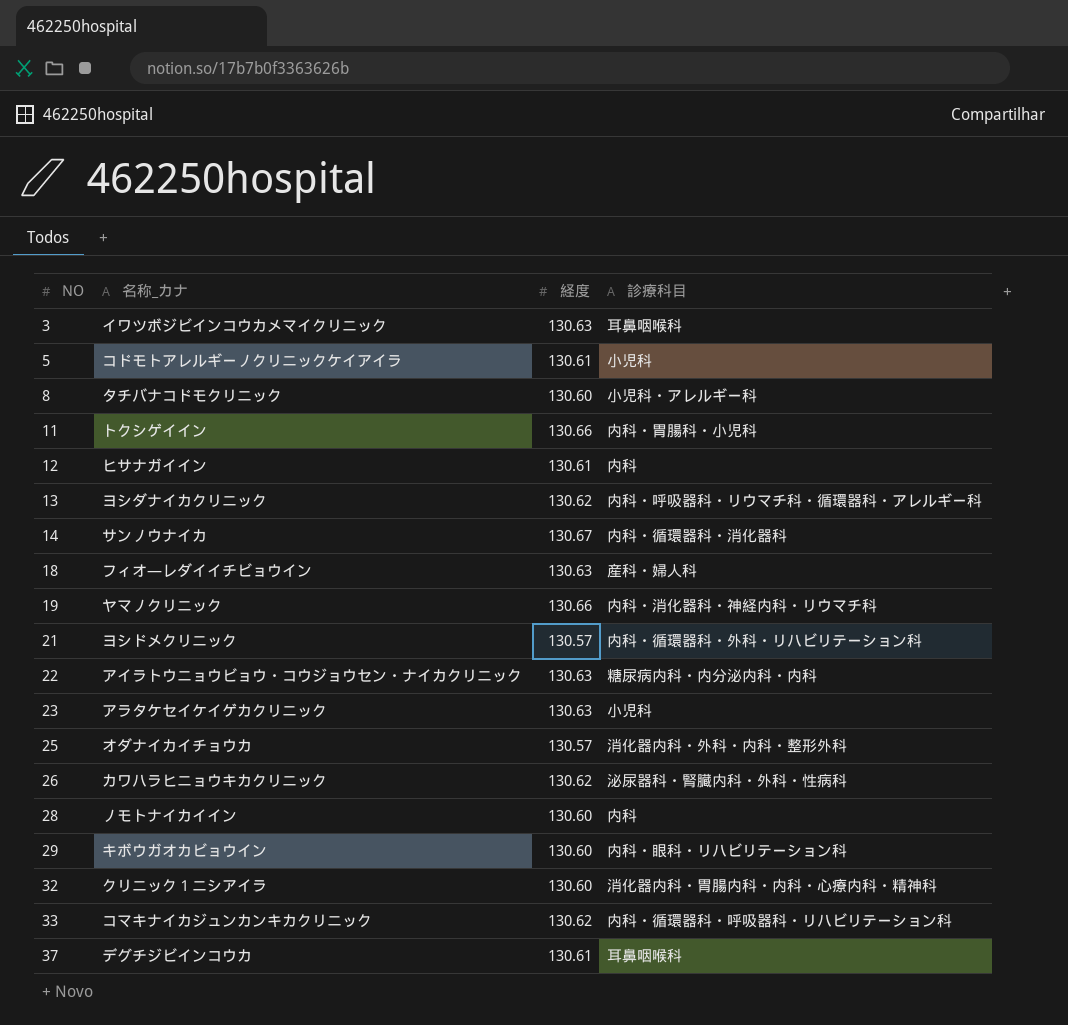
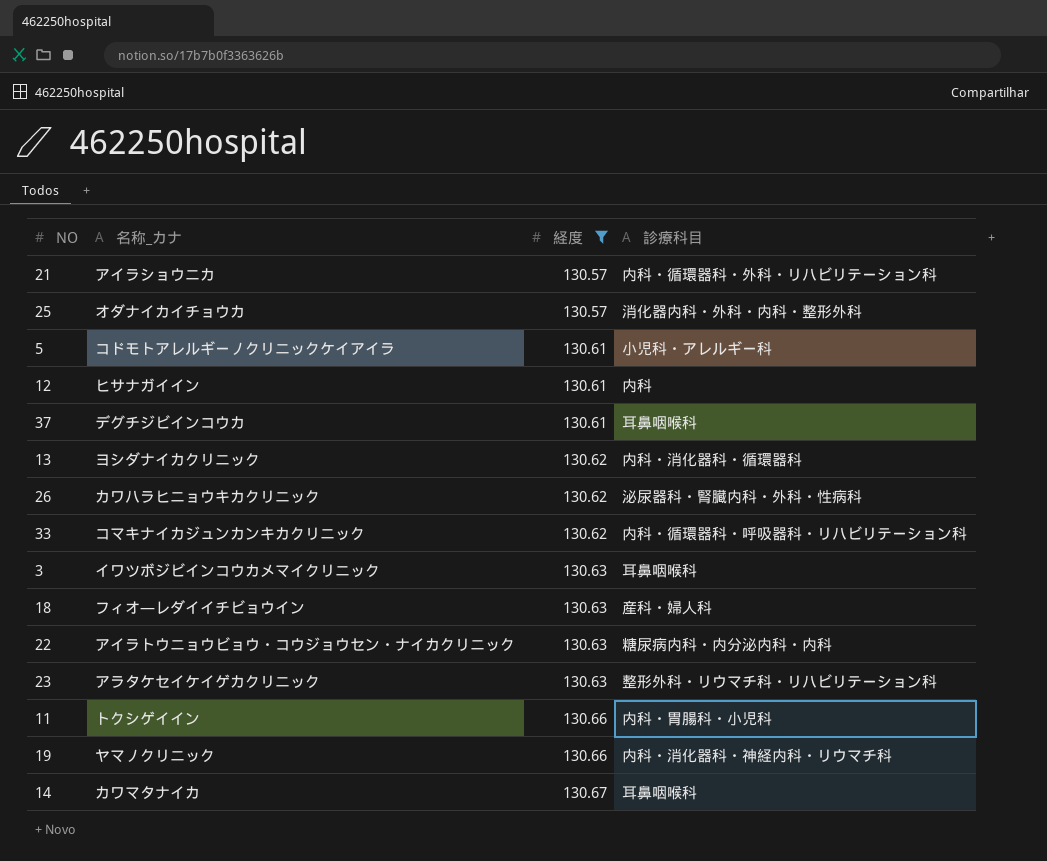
filter: none -> 経度 != 130.60
row order: NO ascending -> 経度 ascending
21 | 名称_カナ: ヨシドメクリニック -> アイラショウニカ
5 | 診療科目: 小児科 -> 小児科・アレルギー科
13 | 診療科目: 内科・呼吸器科・リウマチ科・循環器科・アレルギー科 -> 内科・消化器科・循環器科
23 | 診療科目: 小児科 -> 整形外科・リウマチ科・リハビリテーション科
14 | 名称_カナ: サンノウナイカ -> カワマタナイカ
14 | 診療科目: 内科・循環器科・消化器科 -> 耳鼻咽喉科

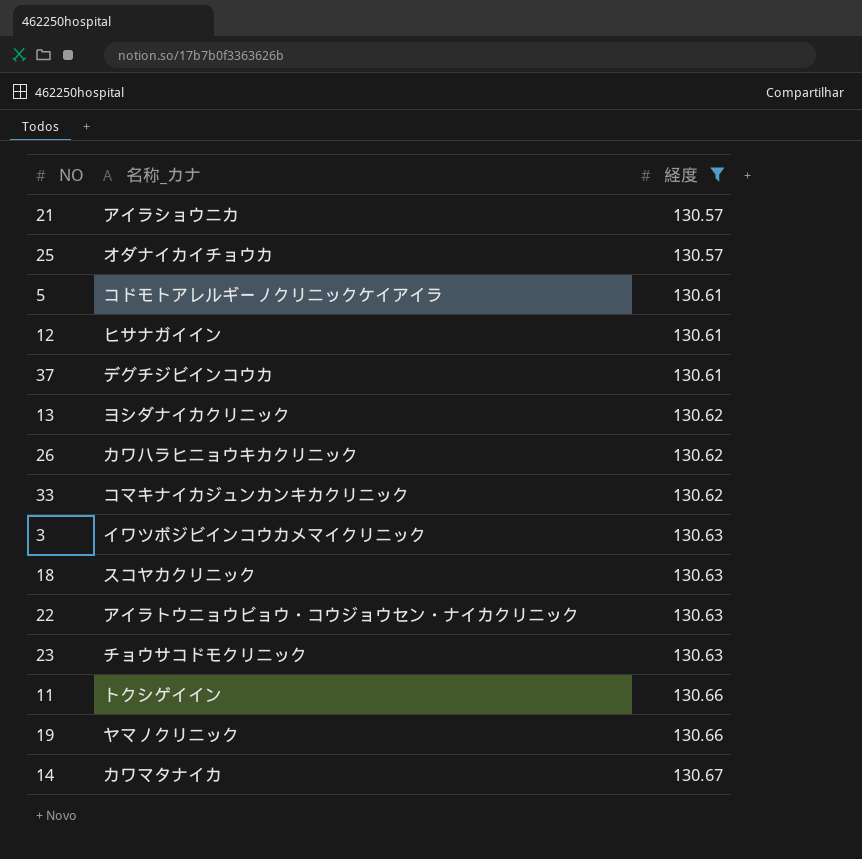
column 診療科目 | position: 4 -> none
18 | 名称_カナ: フィオ―レダイイチビョウイン -> スコヤカクリニック
23 | 名称_カナ: アラタケセイケイゲカクリニック -> チョウサコドモクリニック

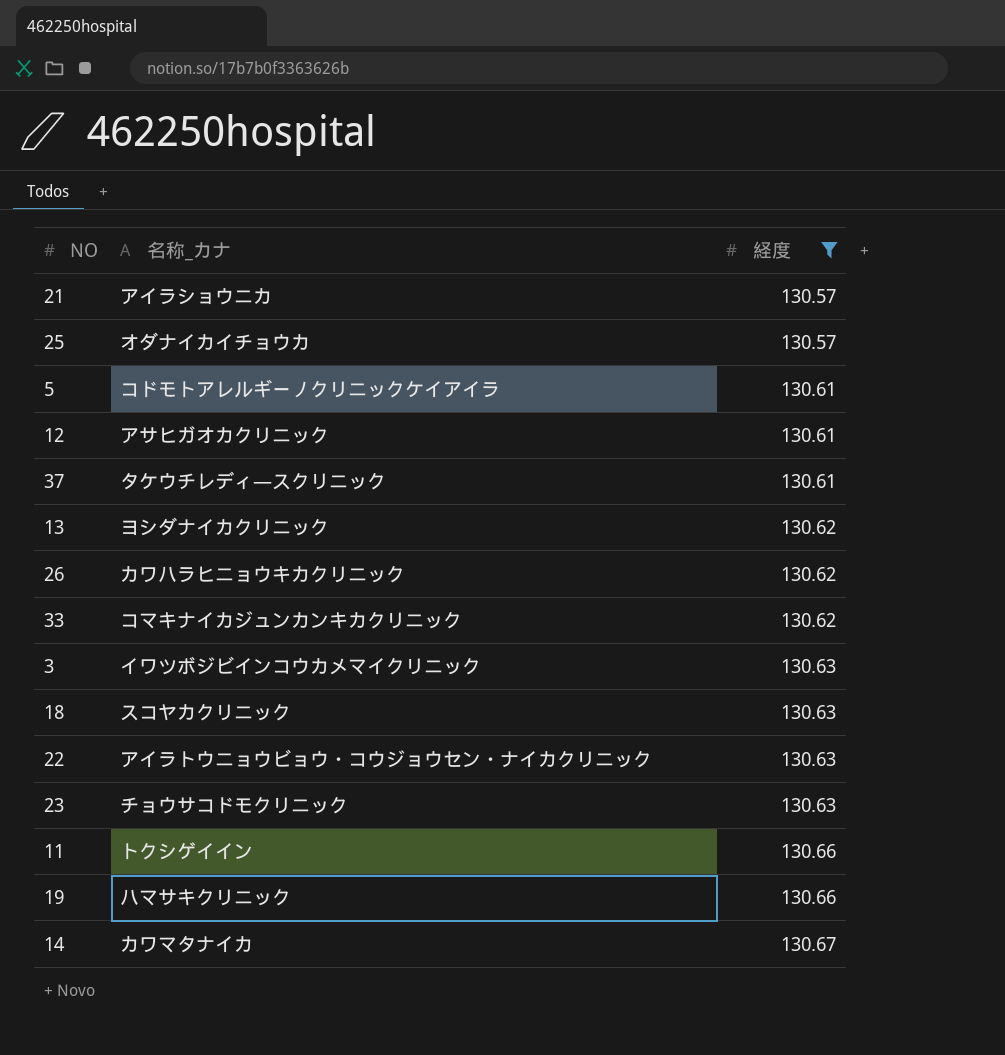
12 | 名称_カナ: ヒサナガイイン -> アサヒガオカクリニック
37 | 名称_カナ: デグチジビインコウカ -> タケウチレディ―スクリニック
19 | 名称_カナ: ヤマノクリニック -> ハマサキクリニック

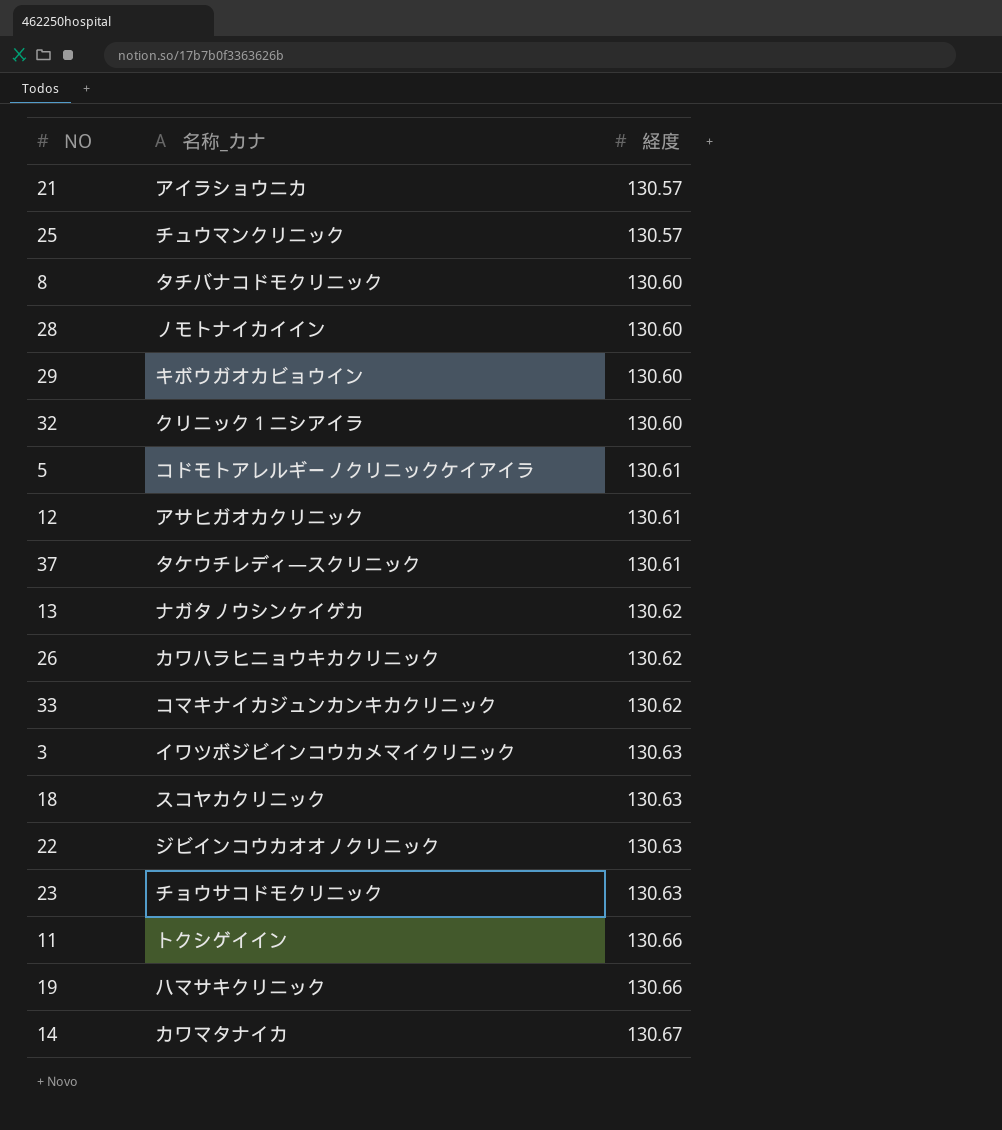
filter: 経度 != 130.60 -> none
25 | 名称_カナ: オダナイカイチョウカ -> チュウマンクリニック
13 | 名称_カナ: ヨシダナイカクリニック -> ナガタノウシンケイゲカ
22 | 名称_カナ: アイラトウニョウビョウ・コウジョウセン・ナイカクリニック -> ジビインコウカオオノクリニック

